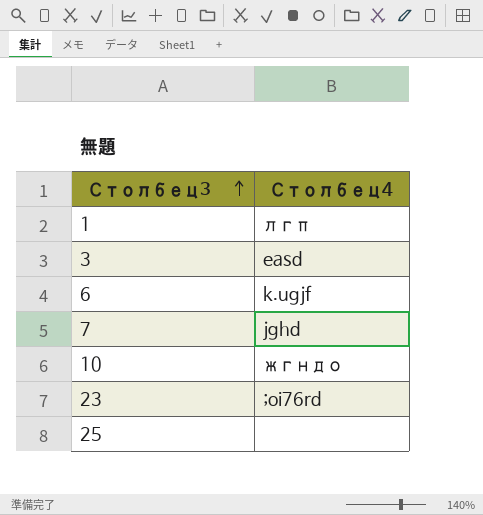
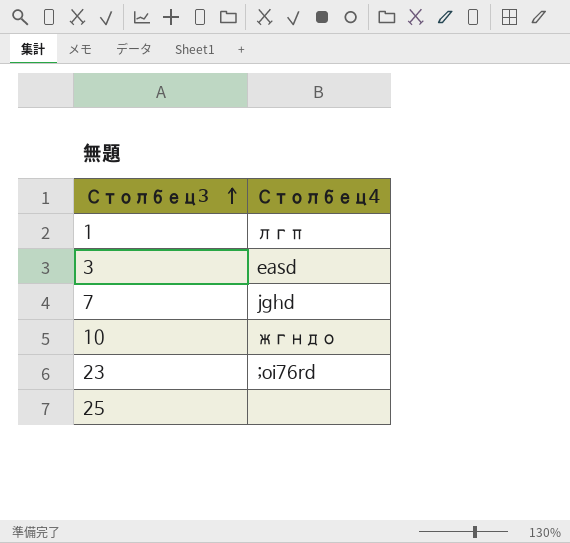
row 6: k.ugjf -> none

